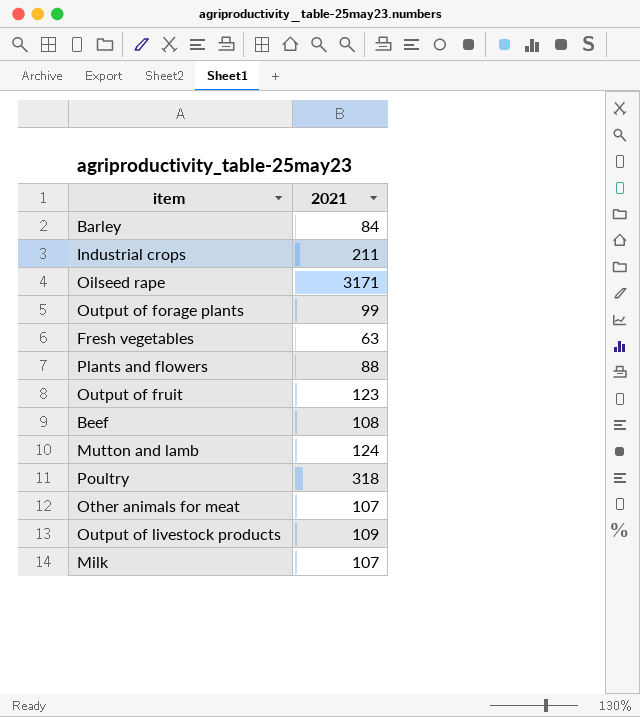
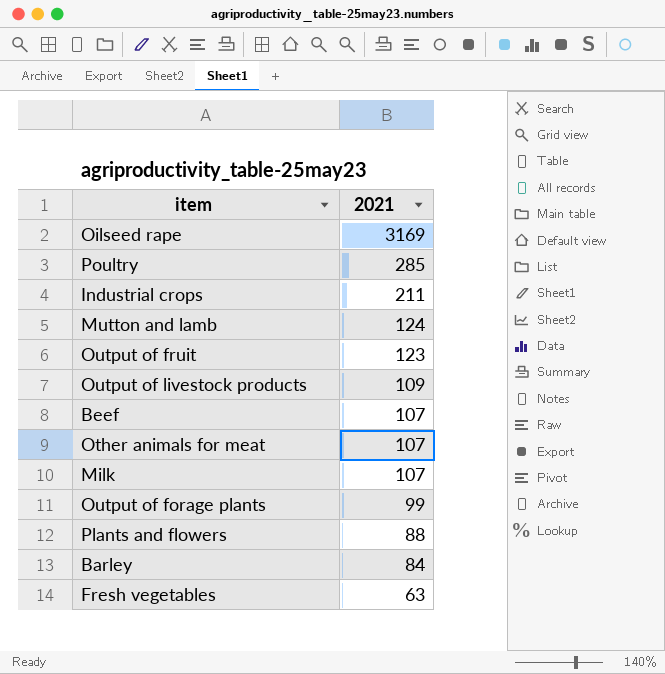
row order: none -> 2021 descending
Oilseed rape | 2021: 3171 -> 3169
Poultry | 2021: 318 -> 285
Beef | 2021: 108 -> 107

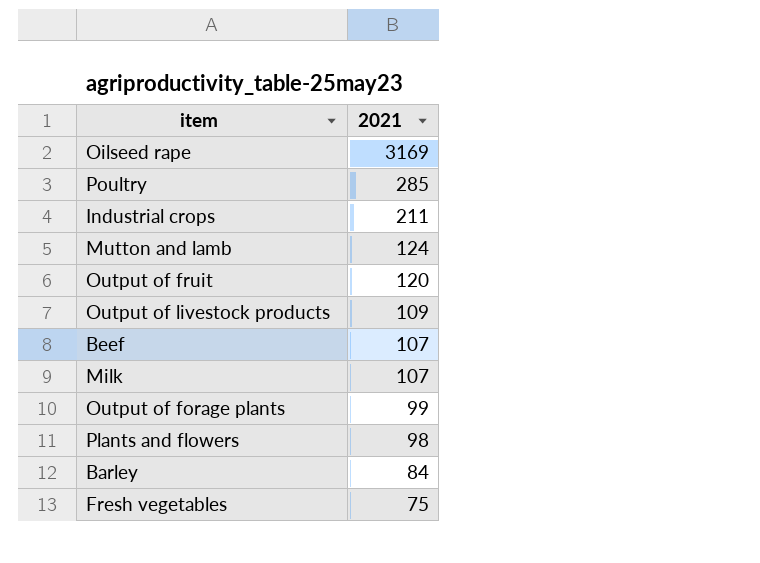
row Other animals for meat: 107 -> none
Output of fruit | 2021: 123 -> 120
Plants and flowers | 2021: 88 -> 98
Fresh vegetables | 2021: 63 -> 75

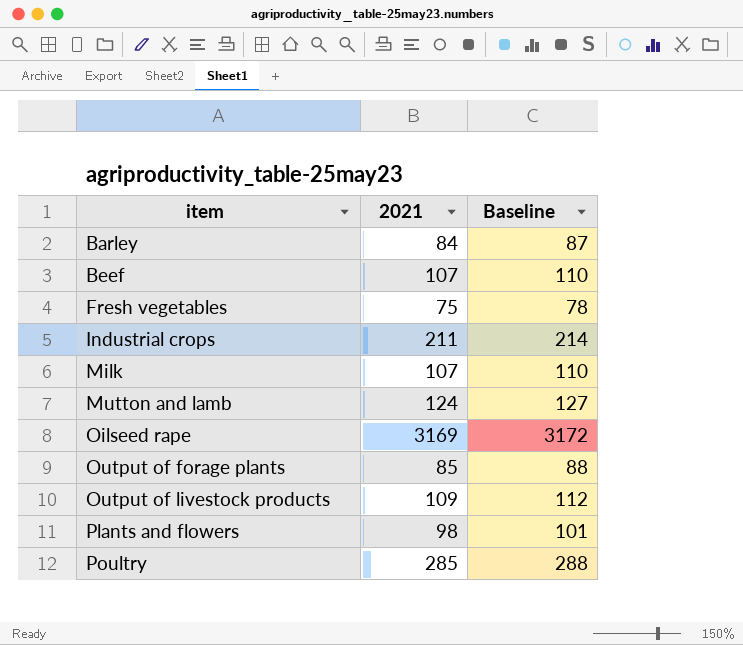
row order: 2021 descending -> item ascending
column Baseline | formula: none -> [2021] + 3
row Output of fruit: 120 -> none
Output of forage plants | 2021: 99 -> 85

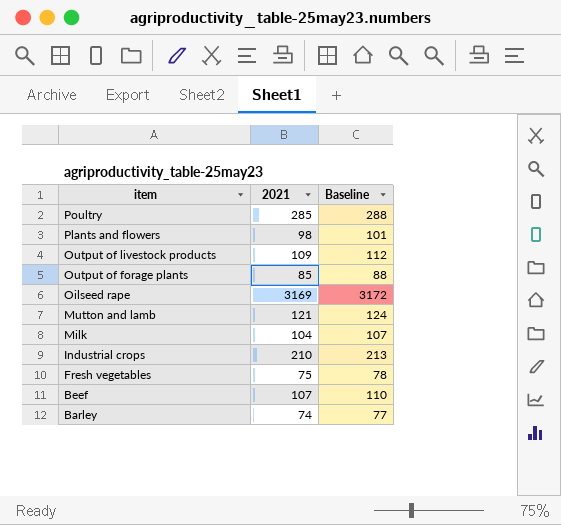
row order: item ascending -> item descending
Mutton and lamb | 2021: 124 -> 121
Mutton and lamb | Baseline: 127 -> 124
Milk | 2021: 107 -> 104
Milk | Baseline: 110 -> 107
Industrial crops | 2021: 211 -> 210
Industrial crops | Baseline: 214 -> 213
Barley | 2021: 84 -> 74
Barley | Baseline: 87 -> 77

